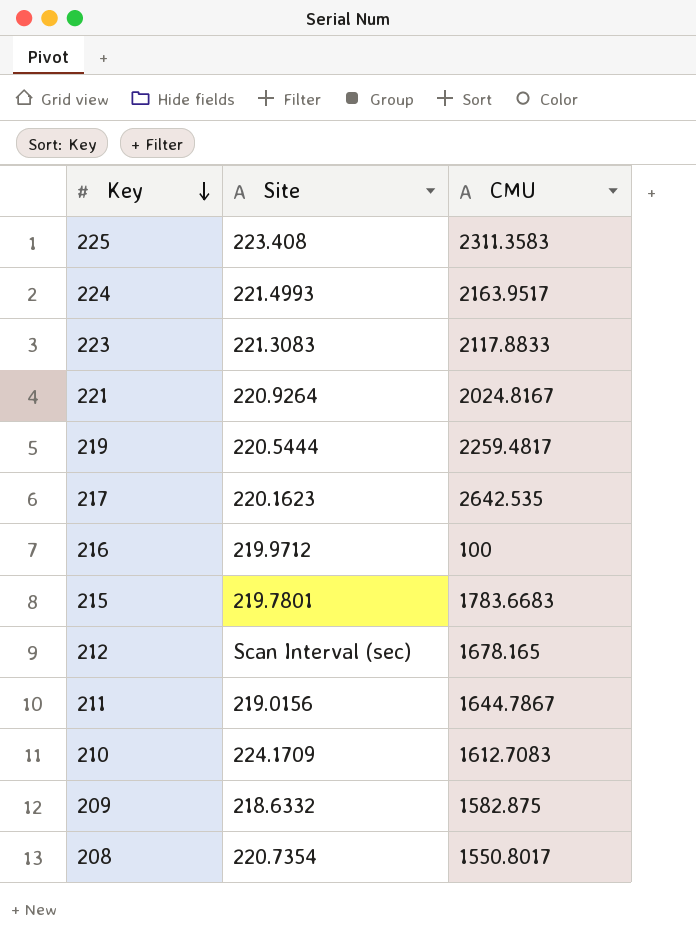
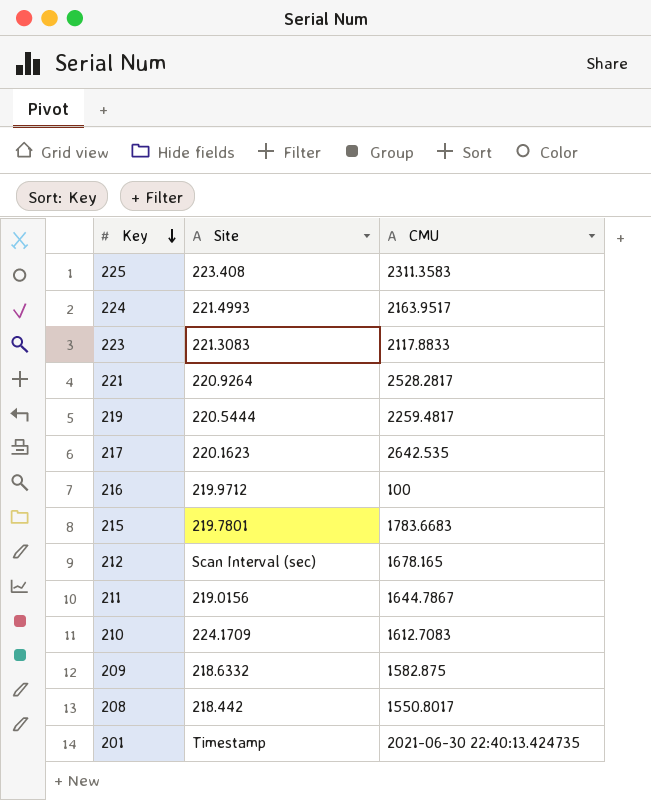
221 | CMU: 2024.8167 -> 2528.2817
208 | Site: 220.7354 -> 218.442
row 201: none -> Timestamp | 2021-06-30 22:40:13.424735

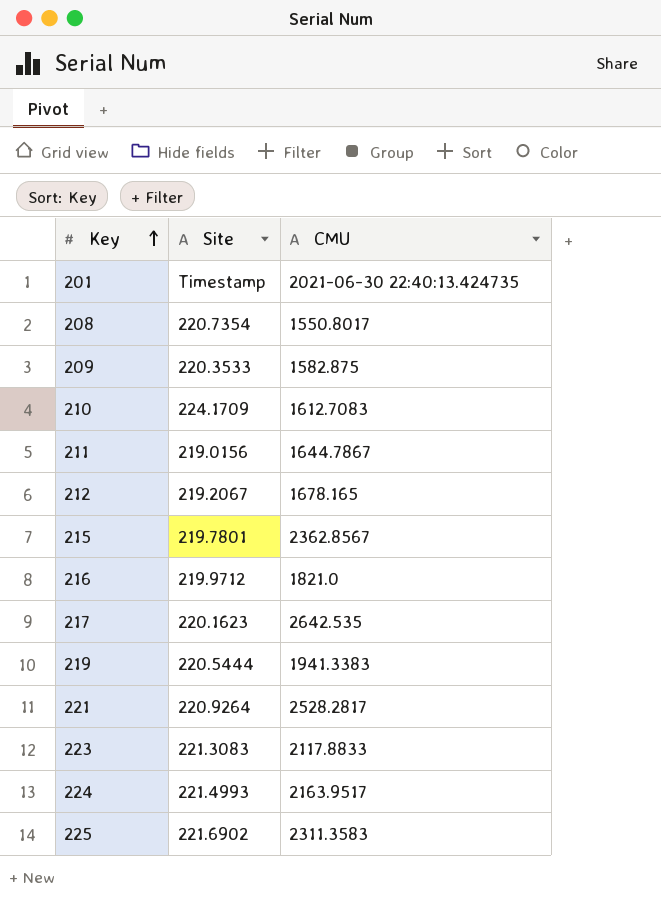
row order: Key descending -> Key ascending
208 | Site: 218.442 -> 220.7354
209 | Site: 218.6332 -> 220.3533
212 | Site: Scan Interval (sec) -> 219.2067
215 | CMU: 1783.6683 -> 2362.8567
216 | CMU: 100 -> 1821.0
219 | CMU: 2259.4817 -> 1941.3383
225 | Site: 223.408 -> 221.6902

